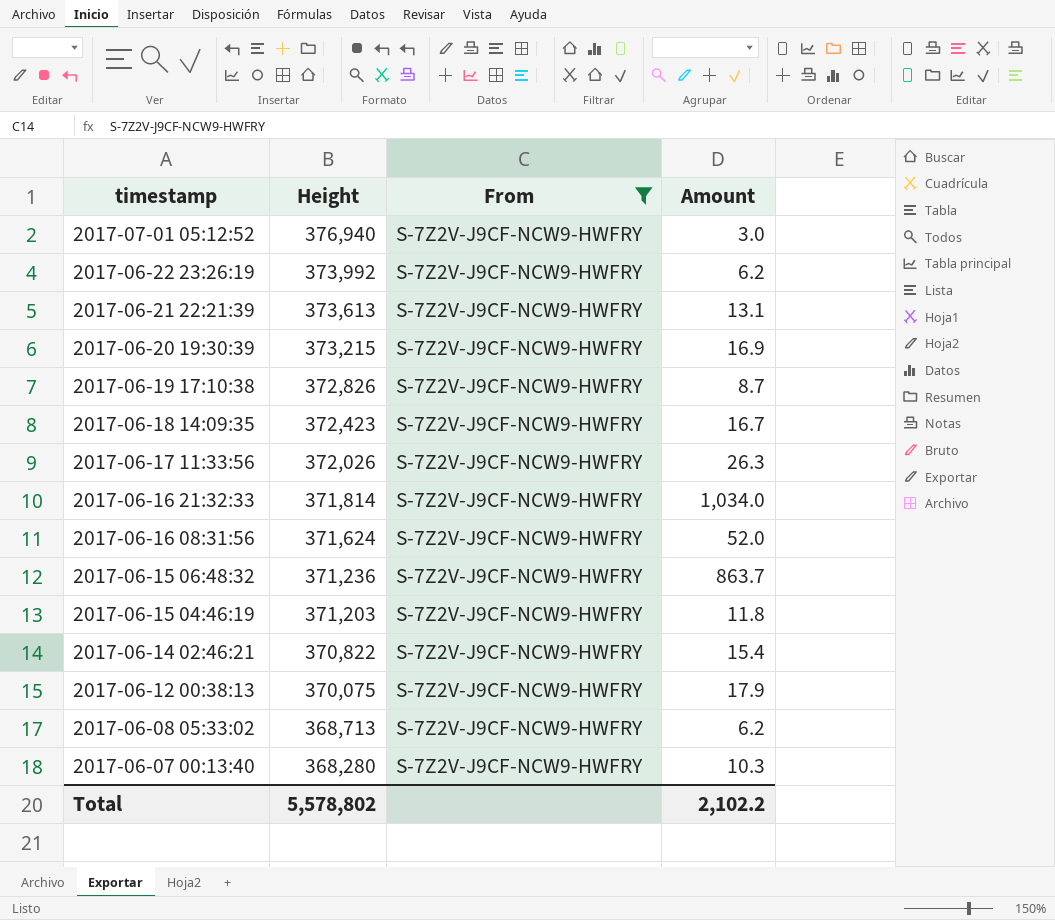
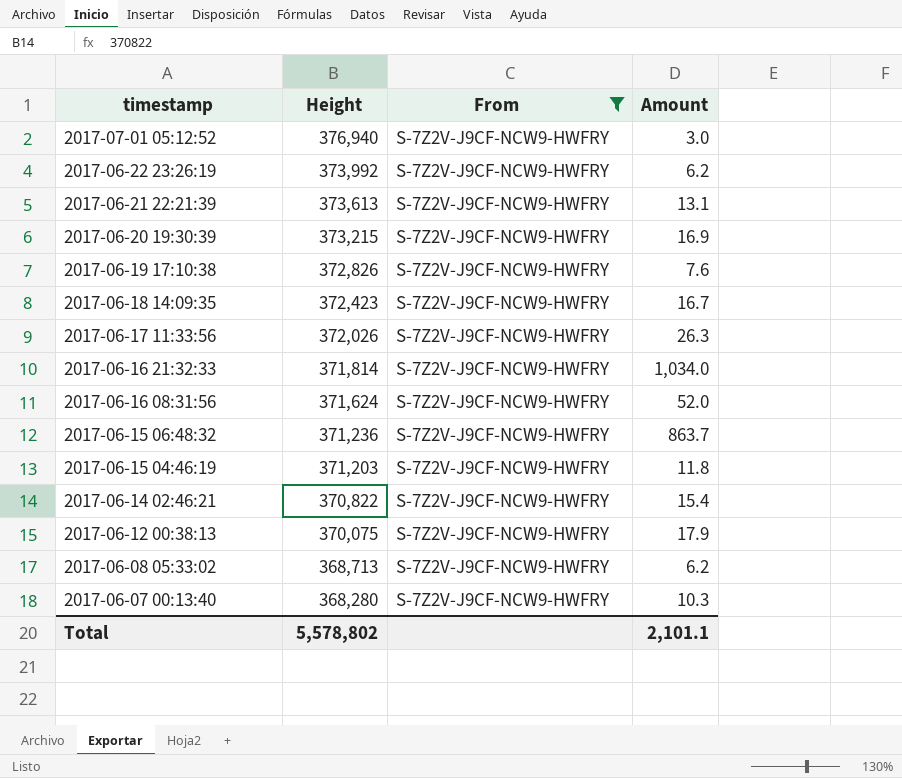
2017-06-19 17:10:38 | Amount: 8.7 -> 7.6
Total | Amount: 2,102.2 -> 2,101.1

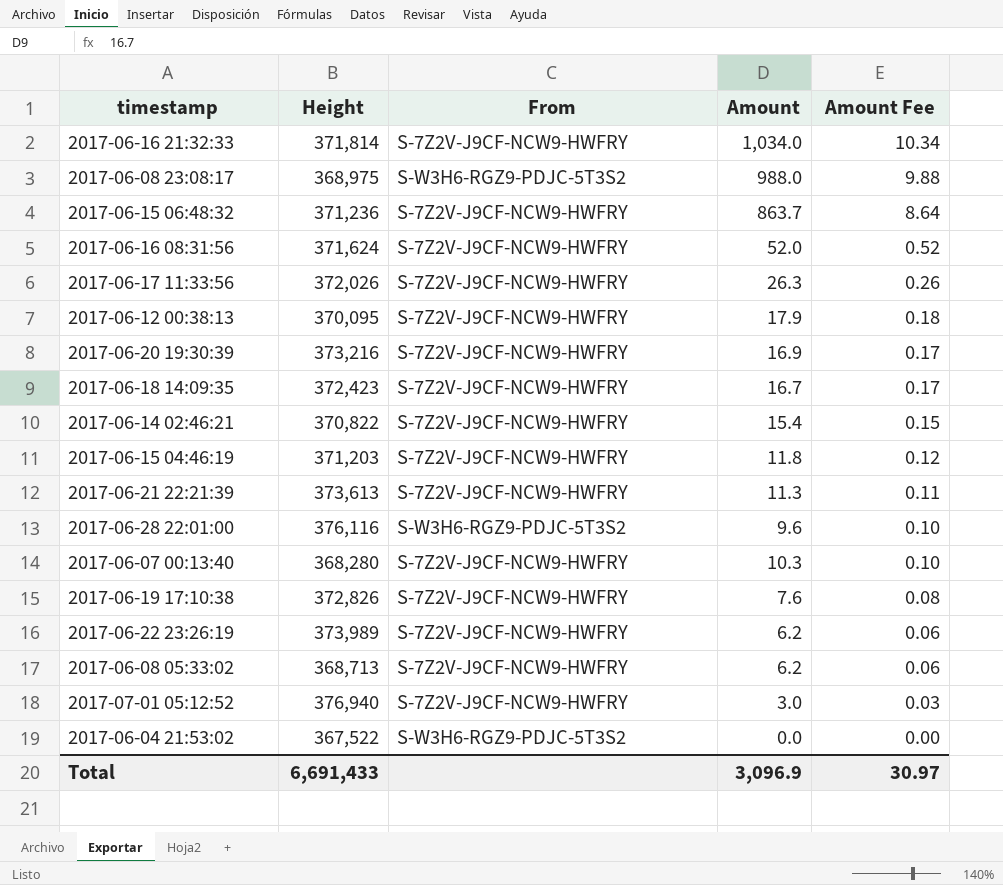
filter: From = S-7Z2V-J9CF-NCW9-HWFRY -> none
row order: timestamp descending -> Amount Fee descending
column Amount Fee | formula: none -> [Amount] * 0.01
2017-06-12 00:38:13 | Height: 370,075 -> 370,095
2017-06-20 19:30:39 | Height: 373,215 -> 373,216
2017-06-21 22:21:39 | Amount: 13.1 -> 11.3
2017-06-22 23:26:19 | Height: 373,992 -> 373,989
Total | Height: 5,578,802 -> 6,691,433
Total | Amount: 2,101.1 -> 3,096.9

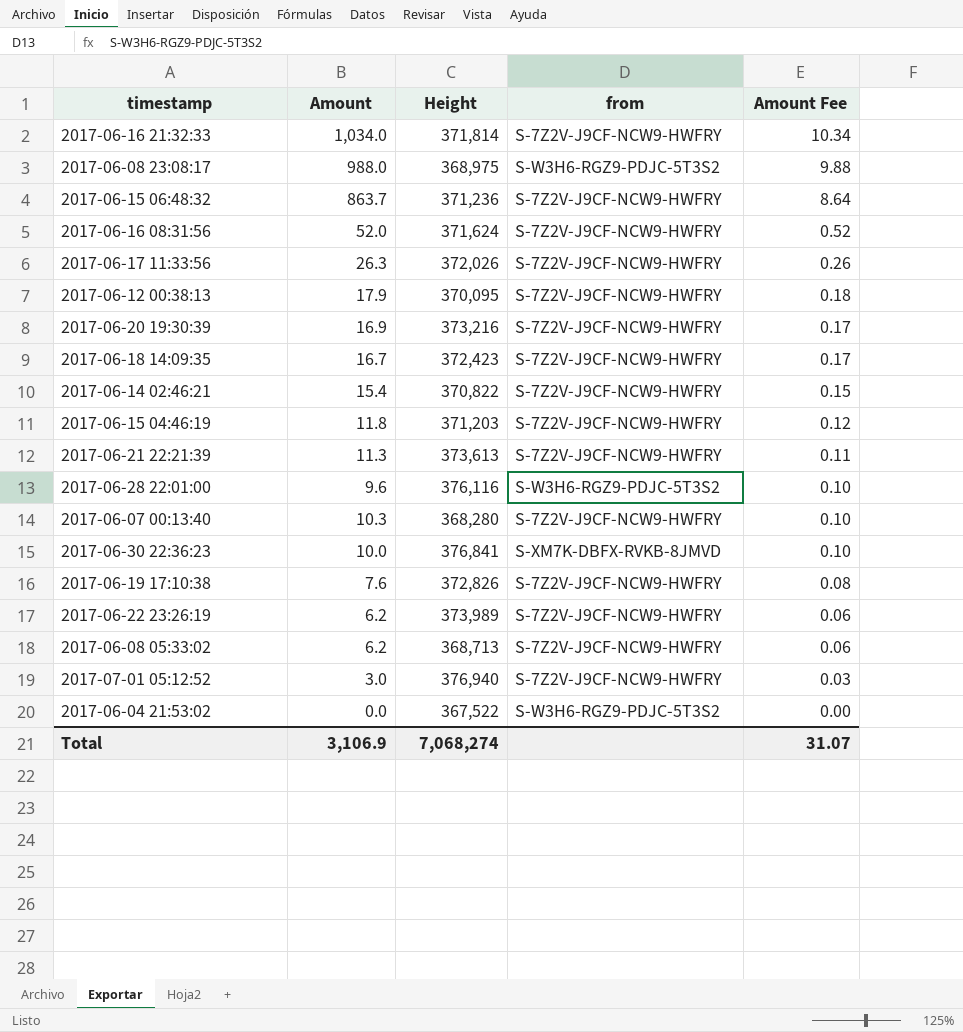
column Amount | position: 4 -> 2
column name: From -> from
row 2017-06-30 22:36:23: none -> 10.0 | 376,841 | S-XM7K-DBFX-RVKB-8JMVD | 0.10
Total | Amount: 3,096.9 -> 3,106.9
Total | Height: 6,691,433 -> 7,068,274
Total | Amount Fee: 30.97 -> 31.07

